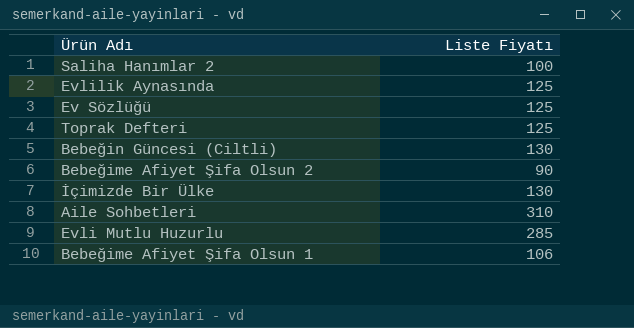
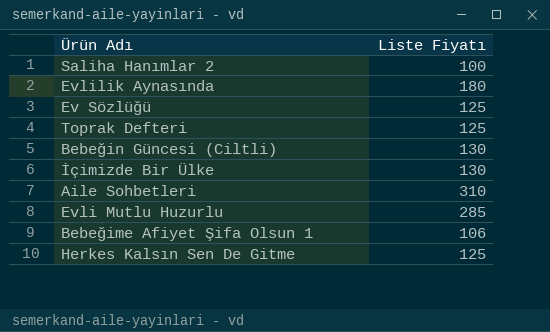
row Bebeğime Afiyet Şifa Olsun 2: 90 -> none
Evlilik Aynasında | Liste Fiyatı: 125 -> 180
row Herkes Kalsın Sen De Gitme: none -> 125

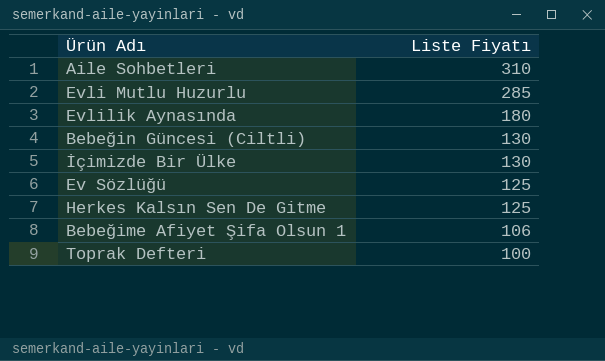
row order: none -> Liste Fiyatı descending
row Saliha Hanımlar 2: 100 -> none
Toprak Defteri | Liste Fiyatı: 125 -> 100

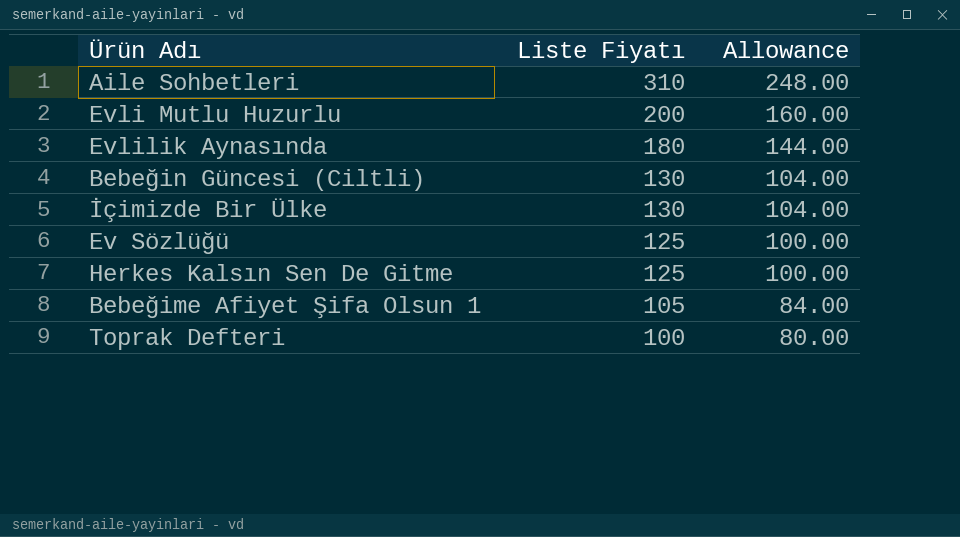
column Allowance | formula: none -> [Liste Fiyatı] * 0.8
Evli Mutlu Huzurlu | Liste Fiyatı: 285 -> 200
Bebeğime Afiyet Şifa Olsun 1 | Liste Fiyatı: 106 -> 105

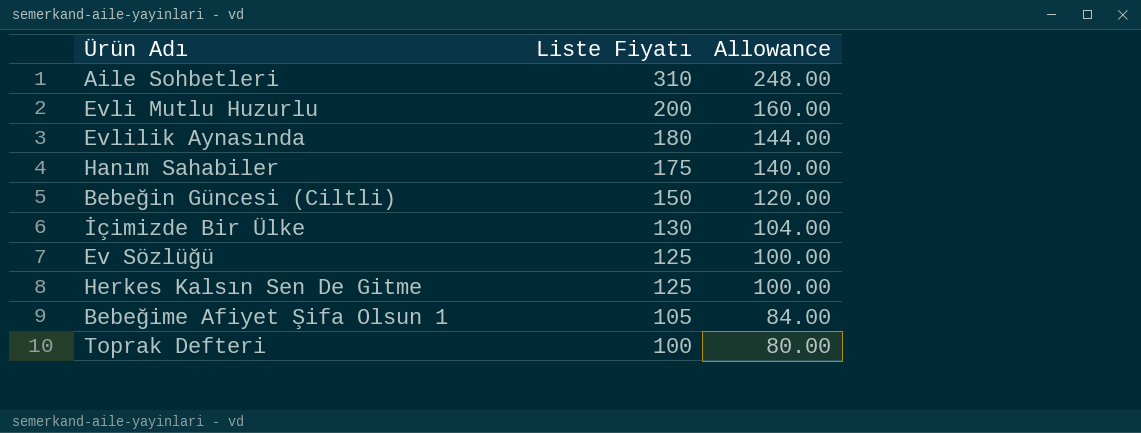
row Hanım Sahabiler: none -> 175 | 140.00
Bebeğin Güncesi (Ciltli) | Liste Fiyatı: 130 -> 150
Bebeğin Güncesi (Ciltli) | Allowance: 104.00 -> 120.00

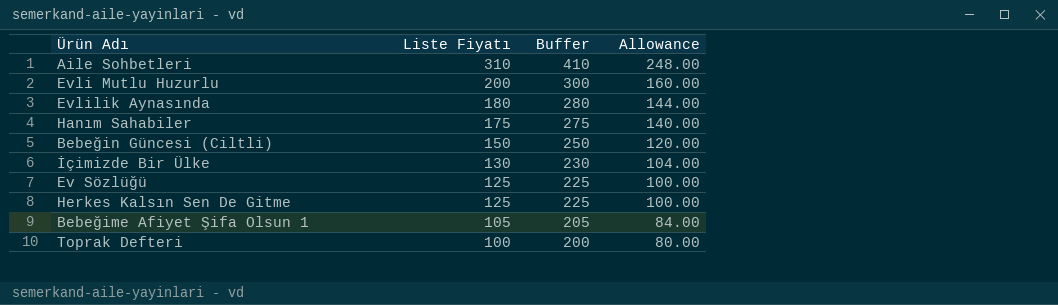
column Buffer | formula: none -> [Liste Fiyatı] + 100

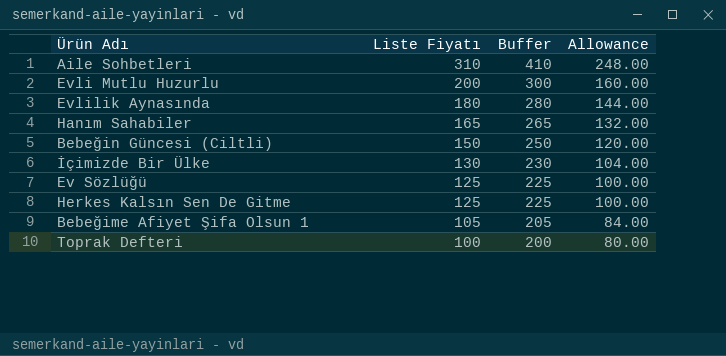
Hanım Sahabiler | Liste Fiyatı: 175 -> 165
Hanım Sahabiler | Buffer: 275 -> 265
Hanım Sahabiler | Allowance: 140.00 -> 132.00

